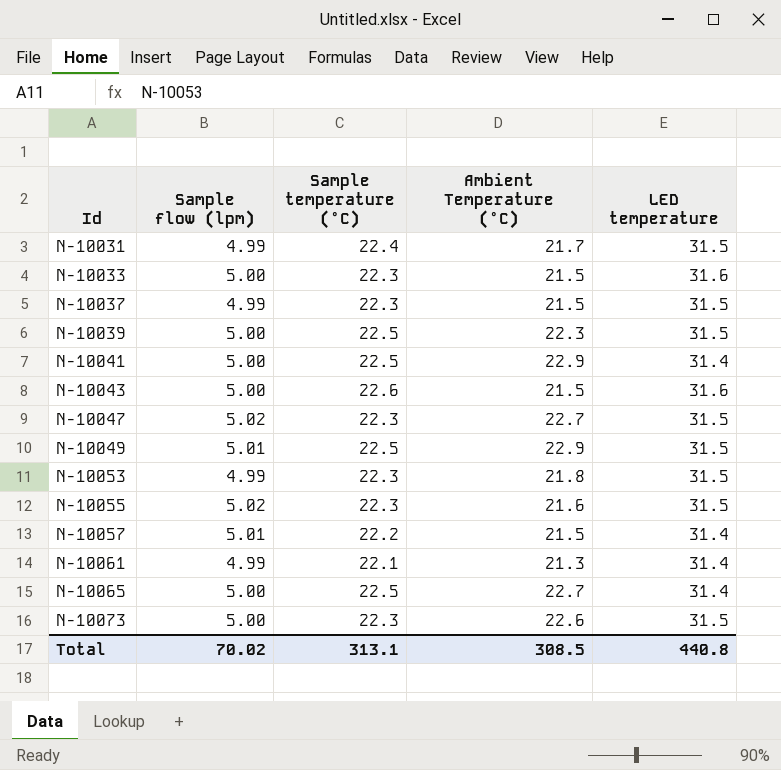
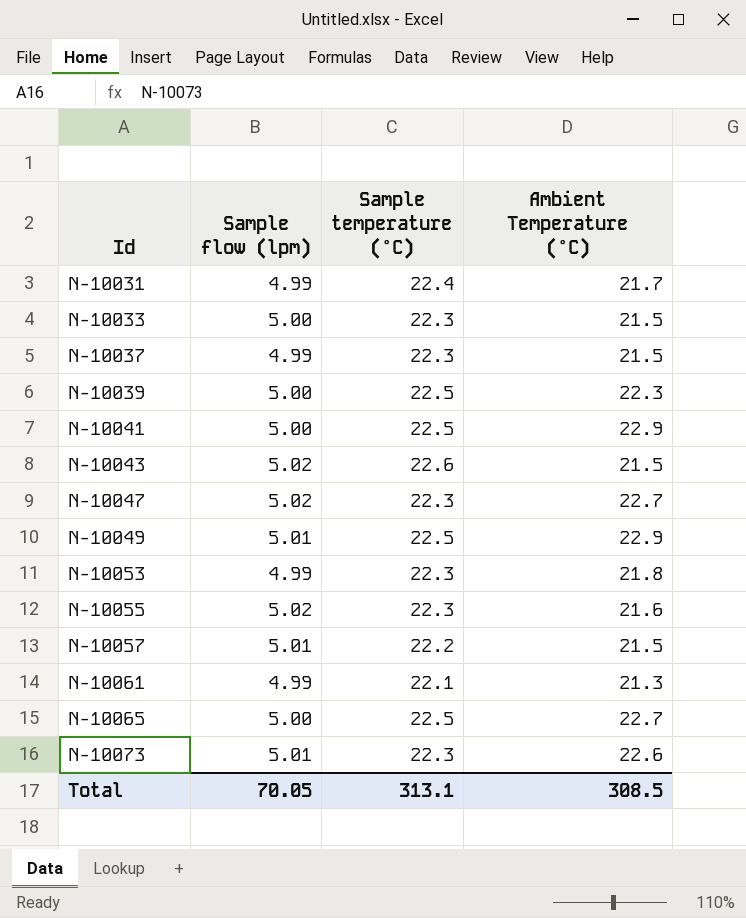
column LED temperature | position: 5 -> none
N-10043 | Sample flow (lpm): 5.00 -> 5.02
N-10073 | Sample flow (lpm): 5.00 -> 5.01
Total | Sample flow (lpm): 70.02 -> 70.05

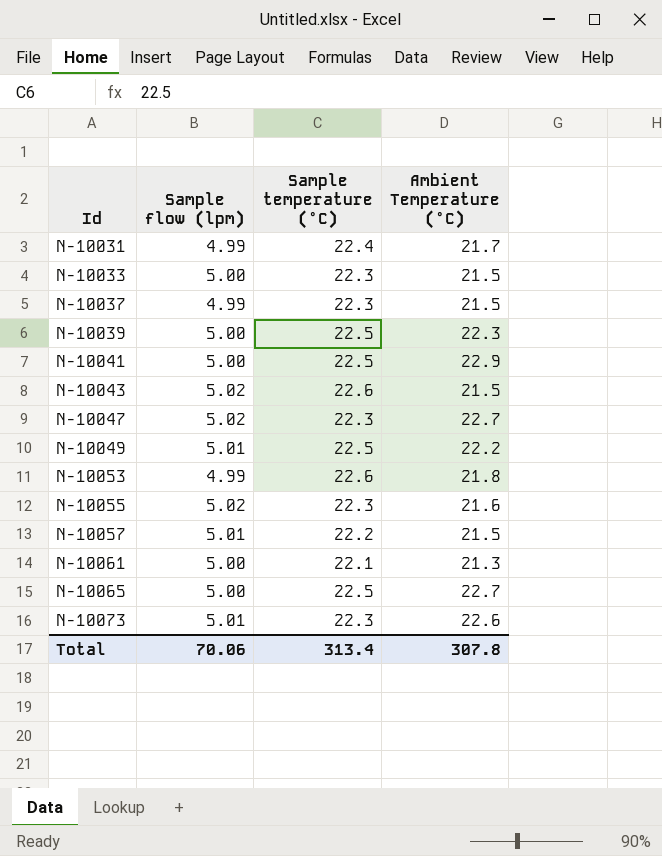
N-10049 | Ambient Temperature (°C): 22.9 -> 22.2
N-10053 | Sample temperature (°C): 22.3 -> 22.6
N-10061 | Sample flow (lpm): 4.99 -> 5.00
Total | Sample flow (lpm): 70.05 -> 70.06
Total | Sample temperature (°C): 313.1 -> 313.4
Total | Ambient Temperature (°C): 308.5 -> 307.8

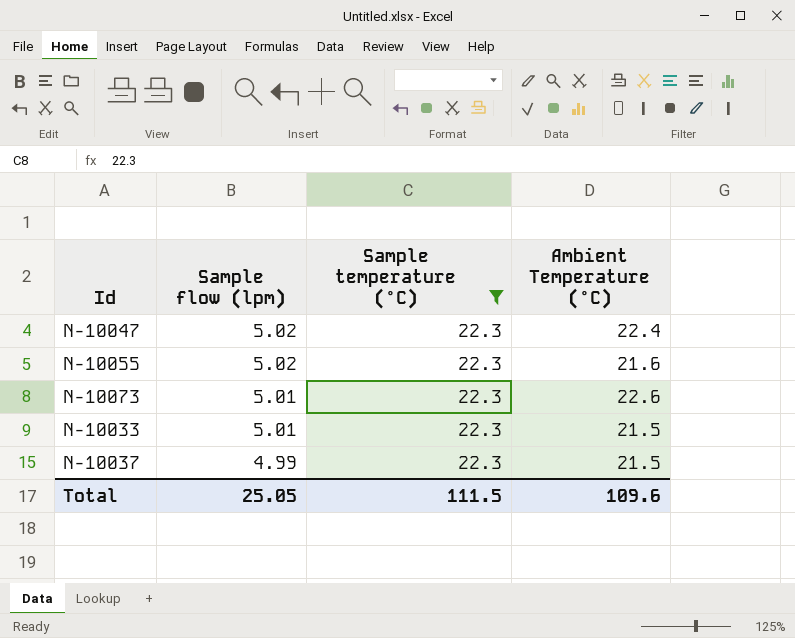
filter: none -> Sample temperature (°C) = 22.3
row order: Id ascending -> Sample flow (lpm) descending
N-10047 | Ambient Temperature (°C): 22.7 -> 22.4
N-10033 | Sample flow (lpm): 5.00 -> 5.01
Total | Sample flow (lpm): 70.06 -> 25.05
Total | Sample temperature (°C): 313.4 -> 111.5
Total | Ambient Temperature (°C): 307.8 -> 109.6

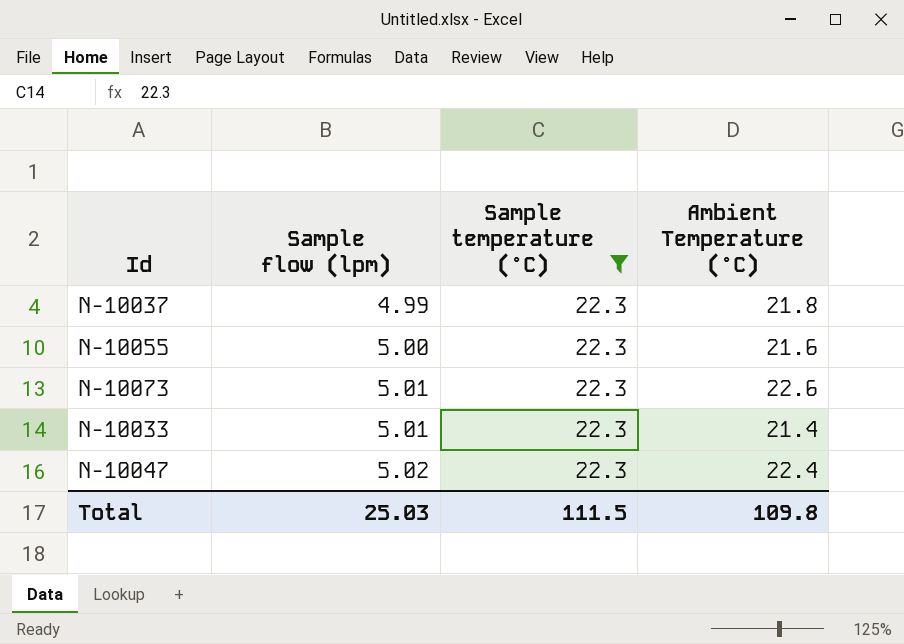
row order: Sample flow (lpm) descending -> Sample flow (lpm) ascending
N-10037 | Ambient Temperature (°C): 21.5 -> 21.8
N-10055 | Sample flow (lpm): 5.02 -> 5.00
N-10033 | Ambient Temperature (°C): 21.5 -> 21.4
Total | Sample flow (lpm): 25.05 -> 25.03
Total | Ambient Temperature (°C): 109.6 -> 109.8

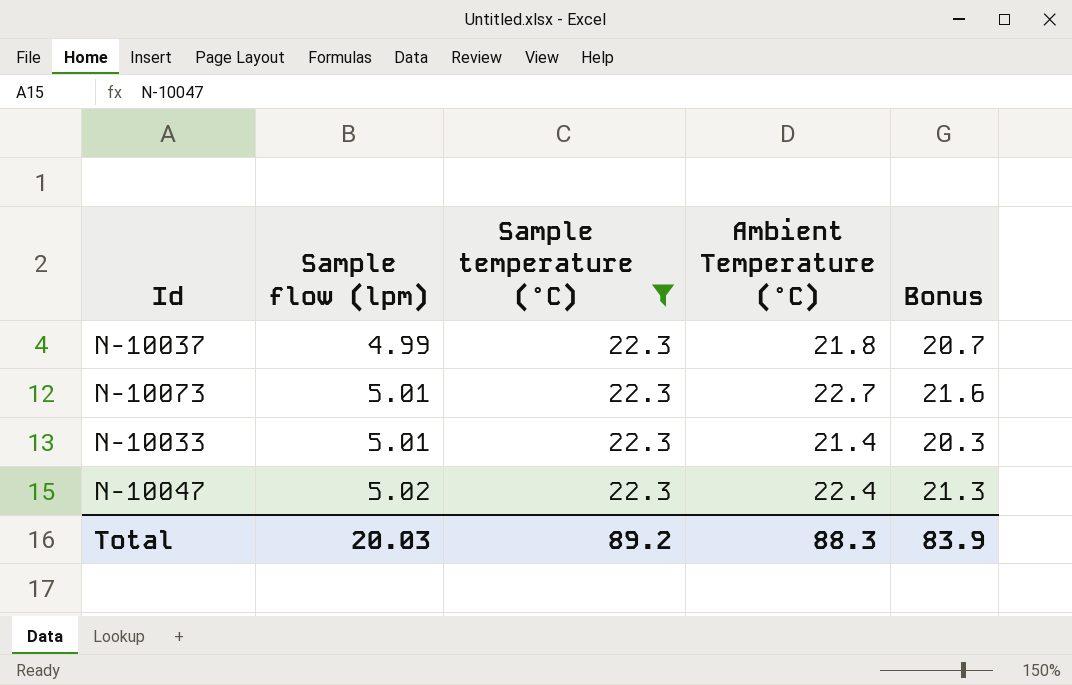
column Bonus | formula: none -> [Ambient Temperature (°C)] * 0.95
row N-10055: 5.00 | 22.3 | 21.6 -> none
N-10073 | Ambient Temperature (°C): 22.6 -> 22.7
Total | Sample flow (lpm): 25.03 -> 20.03
Total | Sample temperature (°C): 111.5 -> 89.2
Total | Ambient Temperature (°C): 109.8 -> 88.3

